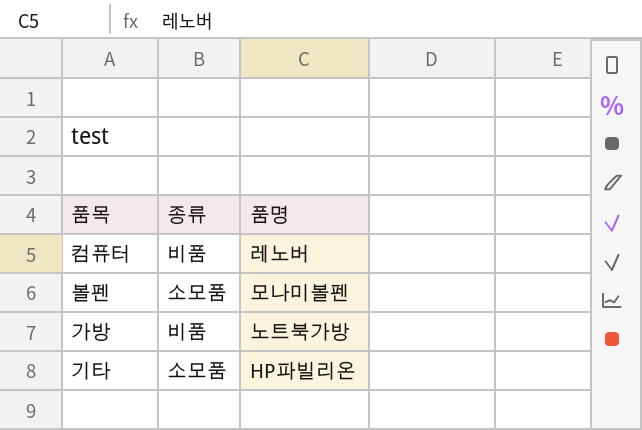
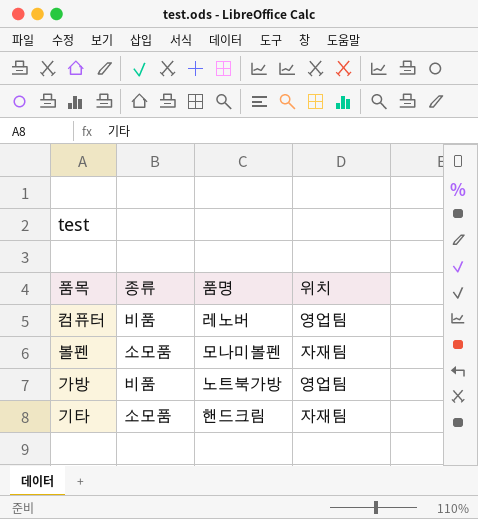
column 위치 | position: none -> 4
기타 | 품명: HP파빌리온 -> 핸드크림

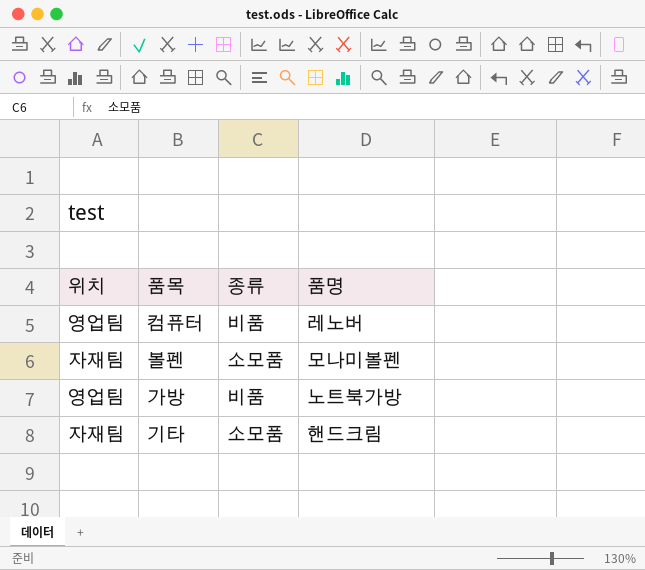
column 위치 | position: 4 -> 1

